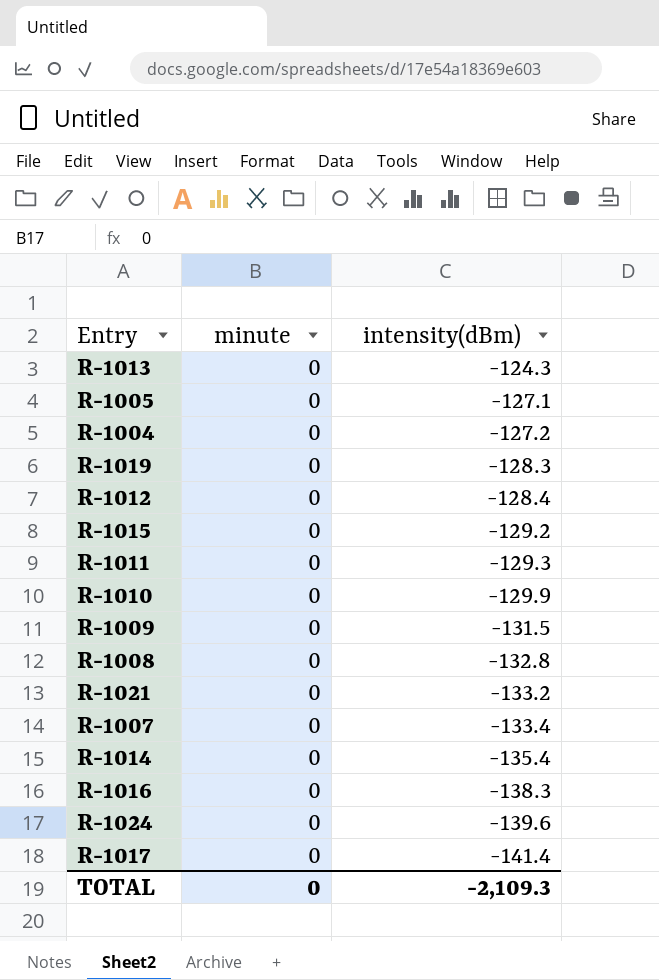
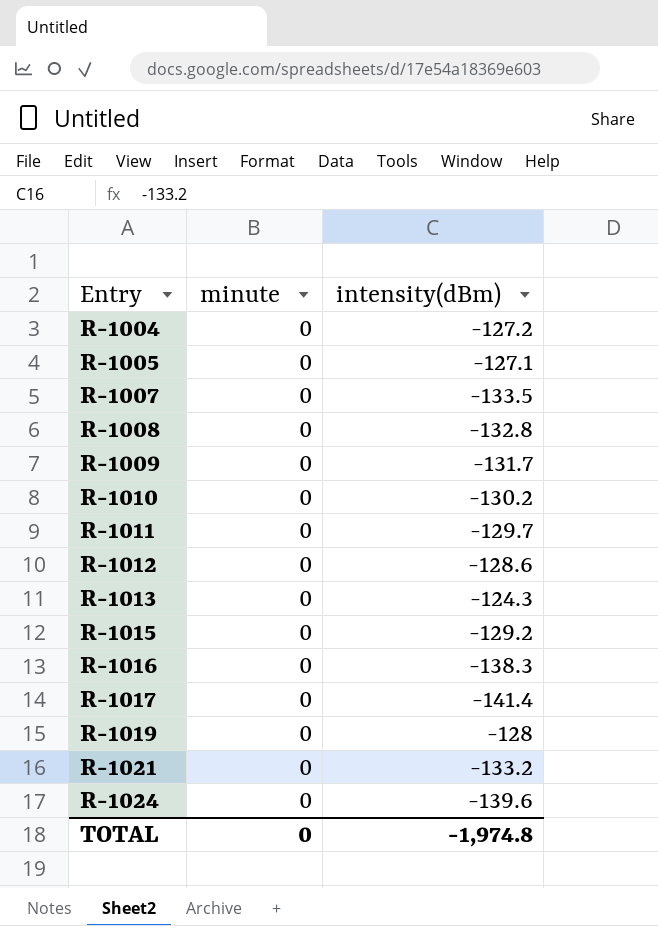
row order: intensity(dBm) descending -> Entry ascending
row R-1014: 0 | -135.4 -> none
R-1007 | intensity(dBm): -133.4 -> -133.5
R-1009 | intensity(dBm): -131.5 -> -131.7
R-1010 | intensity(dBm): -129.9 -> -130.2
R-1011 | intensity(dBm): -129.3 -> -129.7
R-1012 | intensity(dBm): -128.4 -> -128.6
R-1019 | intensity(dBm): -128.3 -> -128
TOTAL | intensity(dBm): -2,109.3 -> -1,974.8

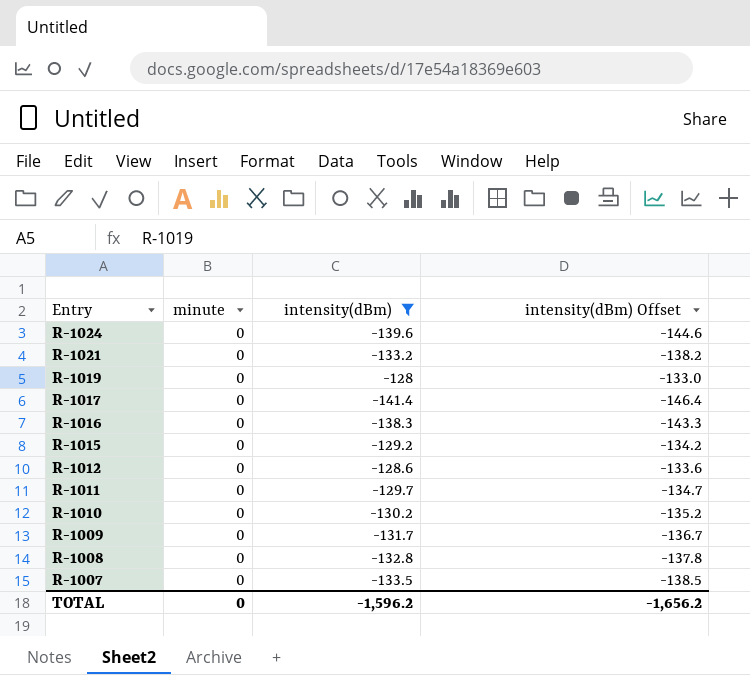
filter: none -> intensity(dBm) <= -128
row order: Entry ascending -> Entry descending
column intensity(dBm) Offset | formula: none -> [intensity(dBm)] - 5
TOTAL | intensity(dBm): -1,974.8 -> -1,596.2

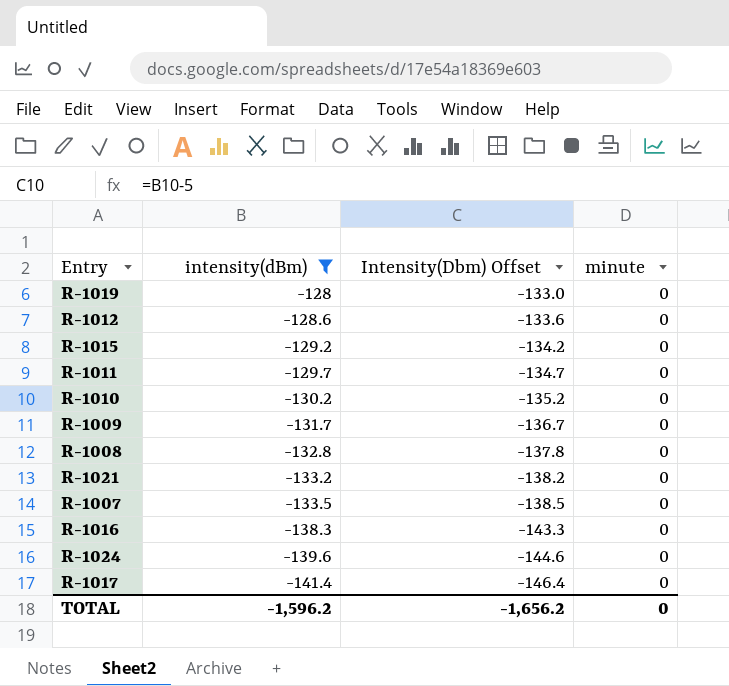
row order: Entry descending -> intensity(dBm) descending
column name: intensity(dBm) Offset -> Intensity(Dbm) Offset
column minute | position: 2 -> 4

